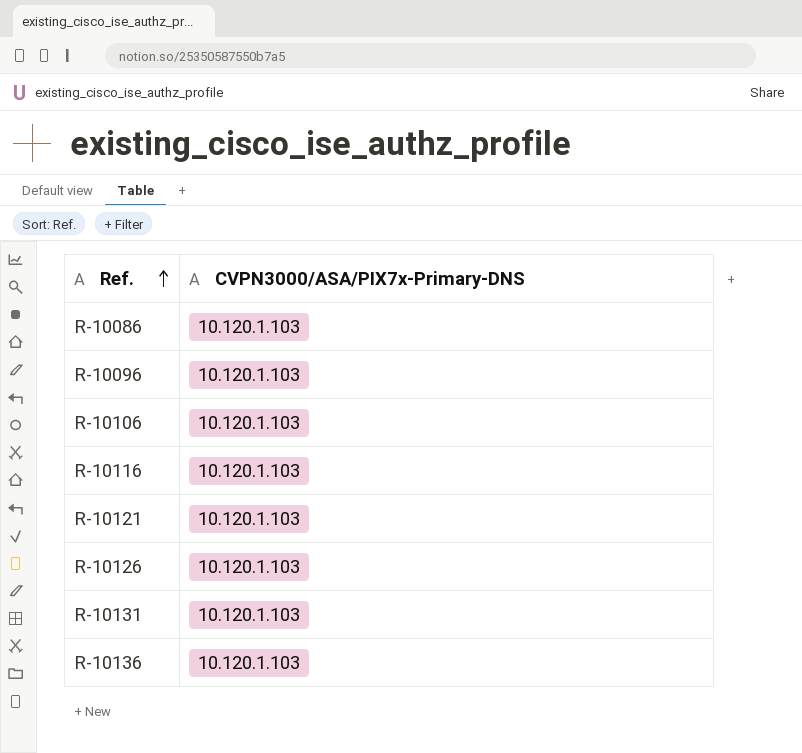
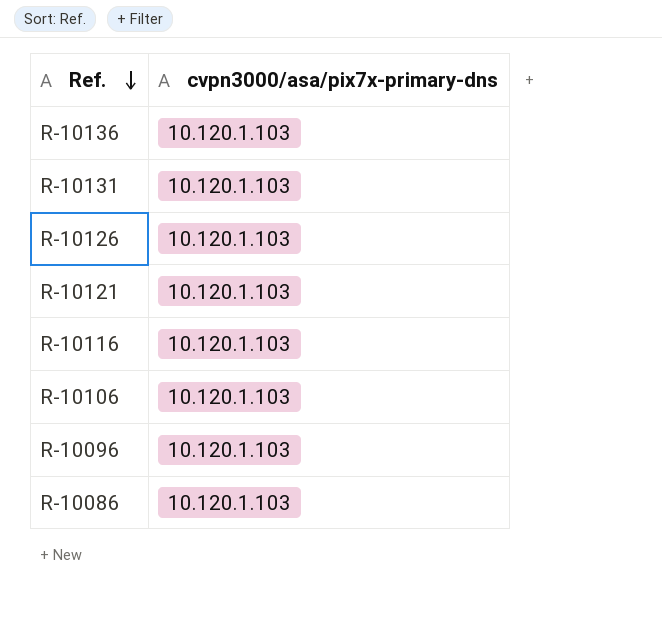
row order: Ref. ascending -> Ref. descending
column name: CVPN3000/ASA/PIX7x-Primary-DNS -> cvpn3000/asa/pix7x-primary-dns

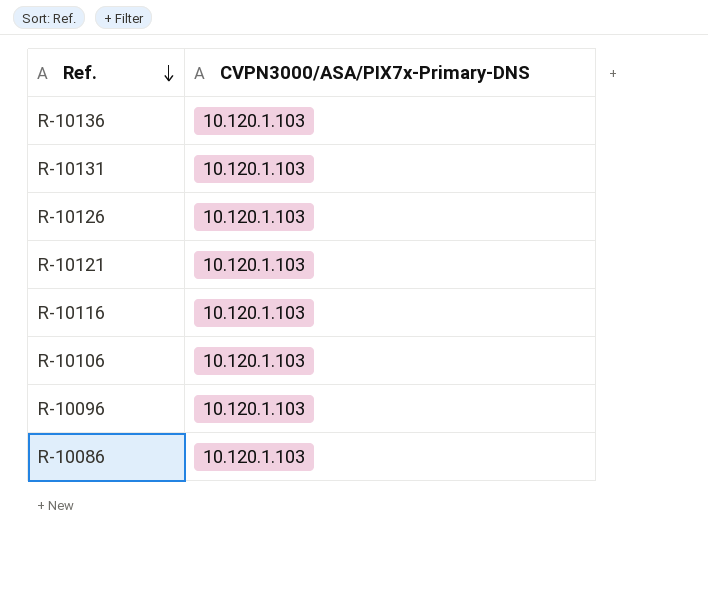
column name: cvpn3000/asa/pix7x-primary-dns -> CVPN3000/ASA/PIX7x-Primary-DNS

